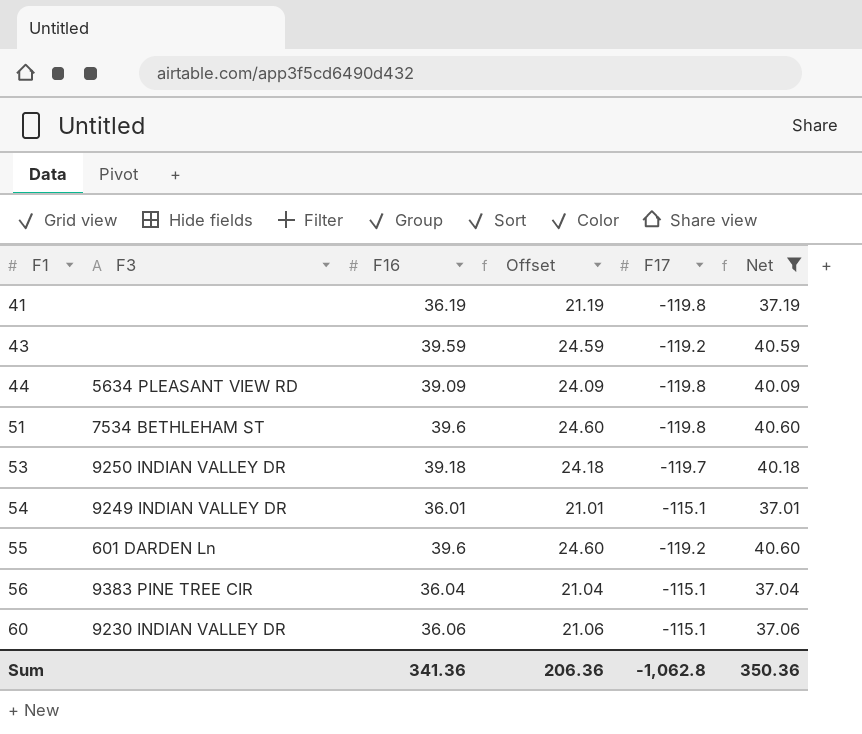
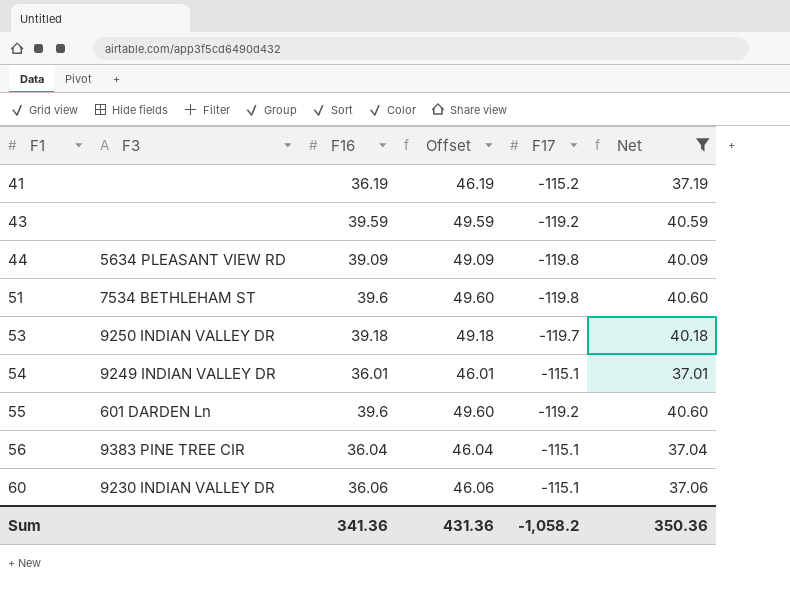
column Offset | formula: [F16] - 15 -> [F16] + 10
41 | F17: -119.8 -> -115.2
Sum | Offset: 206.36 -> 431.36
Sum | F17: -1,062.8 -> -1,058.2

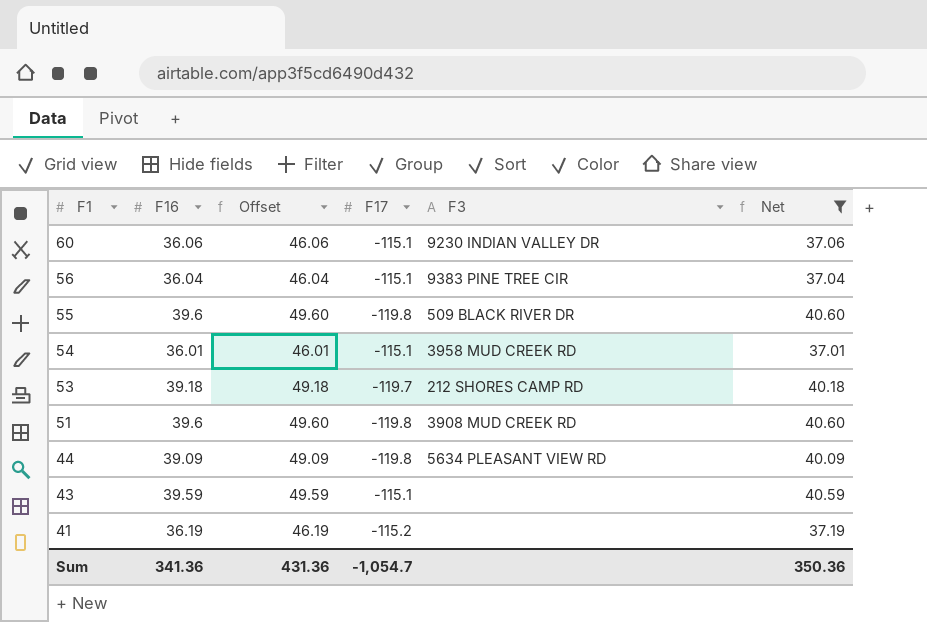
row order: F1 ascending -> F1 descending
column F3 | position: 2 -> 5
55 | F17: -119.2 -> -119.8
55 | F3: 601 DARDEN Ln -> 509 BLACK RIVER DR
54 | F3: 9249 INDIAN VALLEY DR -> 3958 MUD CREEK RD
53 | F3: 9250 INDIAN VALLEY DR -> 212 SHORES CAMP RD
51 | F3: 7534 BETHLEHAM ST -> 3908 MUD CREEK RD
43 | F17: -119.2 -> -115.1
Sum | F17: -1,058.2 -> -1,054.7

